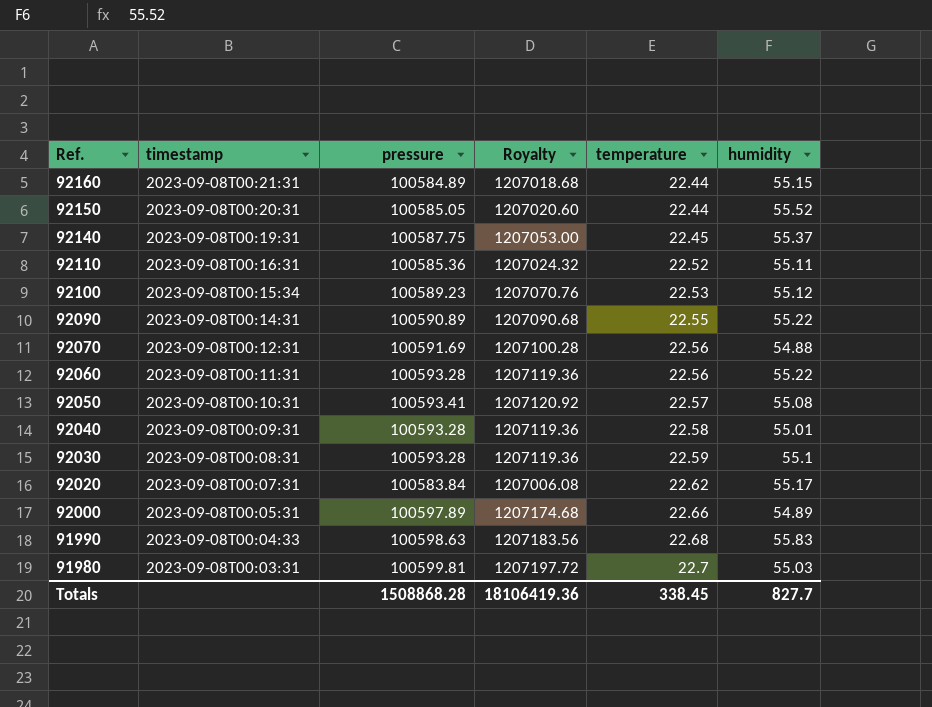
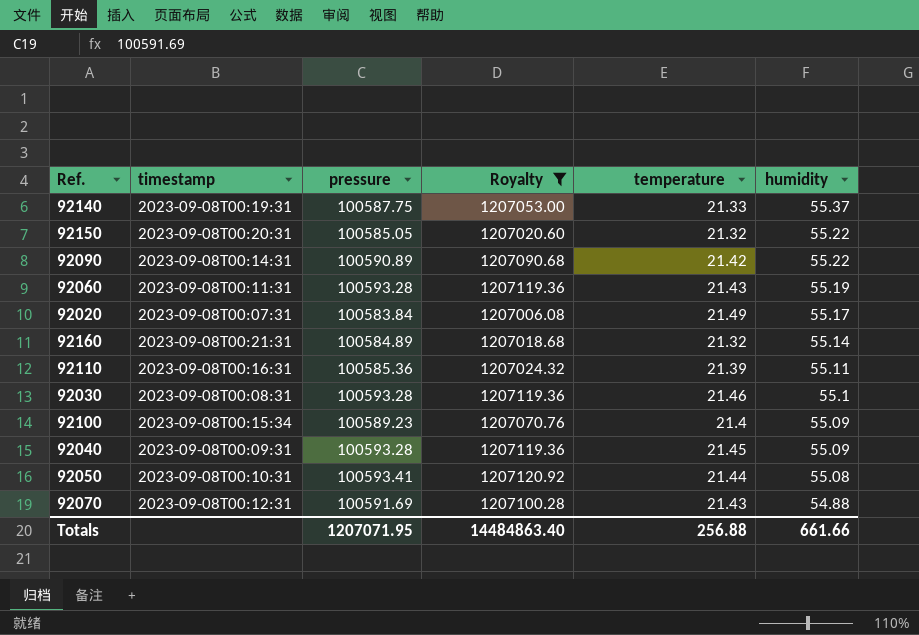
filter: none -> Royalty <= 1207120.92
row order: Ref. descending -> humidity descending
92140 | temperature: 22.45 -> 21.33
92150 | temperature: 22.44 -> 21.32
92150 | humidity: 55.52 -> 55.22
92090 | temperature: 22.55 -> 21.42
92060 | temperature: 22.56 -> 21.43
92060 | humidity: 55.22 -> 55.19
92020 | temperature: 22.62 -> 21.49
92160 | temperature: 22.44 -> 21.32
92160 | humidity: 55.15 -> 55.14
92110 | temperature: 22.52 -> 21.39
92030 | temperature: 22.59 -> 21.46
92100 | temperature: 22.53 -> 21.4
92100 | humidity: 55.12 -> 55.09
92040 | temperature: 22.58 -> 21.45
92040 | humidity: 55.01 -> 55.09
92050 | temperature: 22.57 -> 21.44
92070 | temperature: 22.56 -> 21.43
Totals | pressure: 1508868.28 -> 1207071.95
Totals | Royalty: 18106419.36 -> 14484863.40
Totals | temperature: 338.45 -> 256.88
Totals | humidity: 827.7 -> 661.66

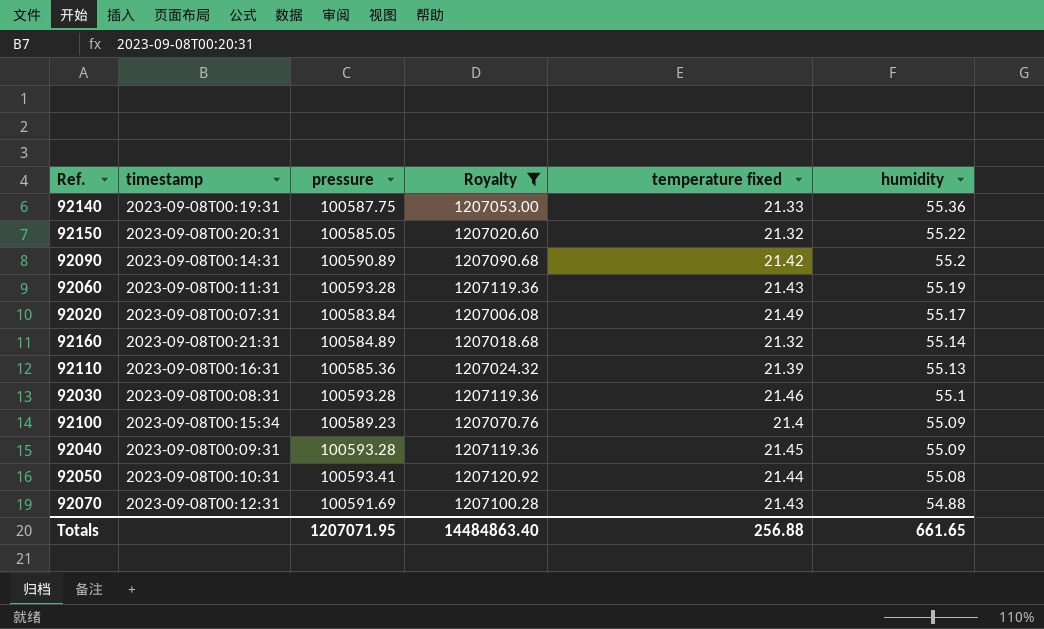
column name: temperature -> temperature fixed
92140 | humidity: 55.37 -> 55.36
92090 | humidity: 55.22 -> 55.2
92110 | humidity: 55.11 -> 55.13
Totals | humidity: 661.66 -> 661.65

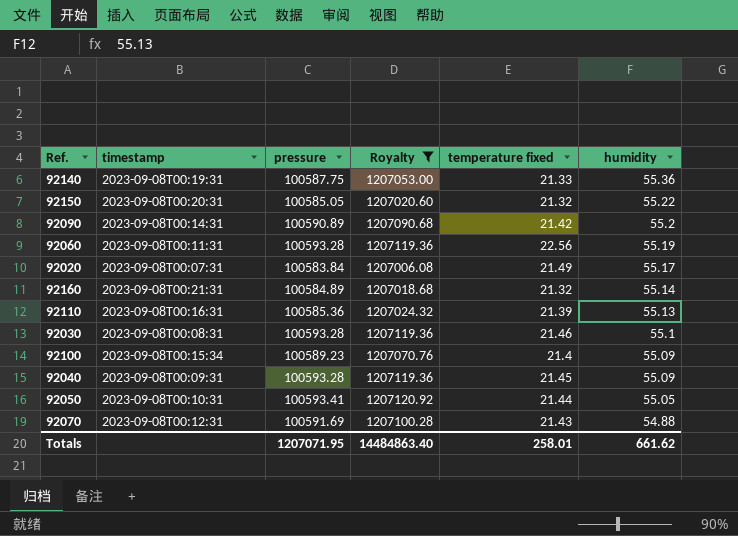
92060 | temperature fixed: 21.43 -> 22.56
92050 | humidity: 55.08 -> 55.05
Totals | temperature fixed: 256.88 -> 258.01
Totals | humidity: 661.65 -> 661.62

